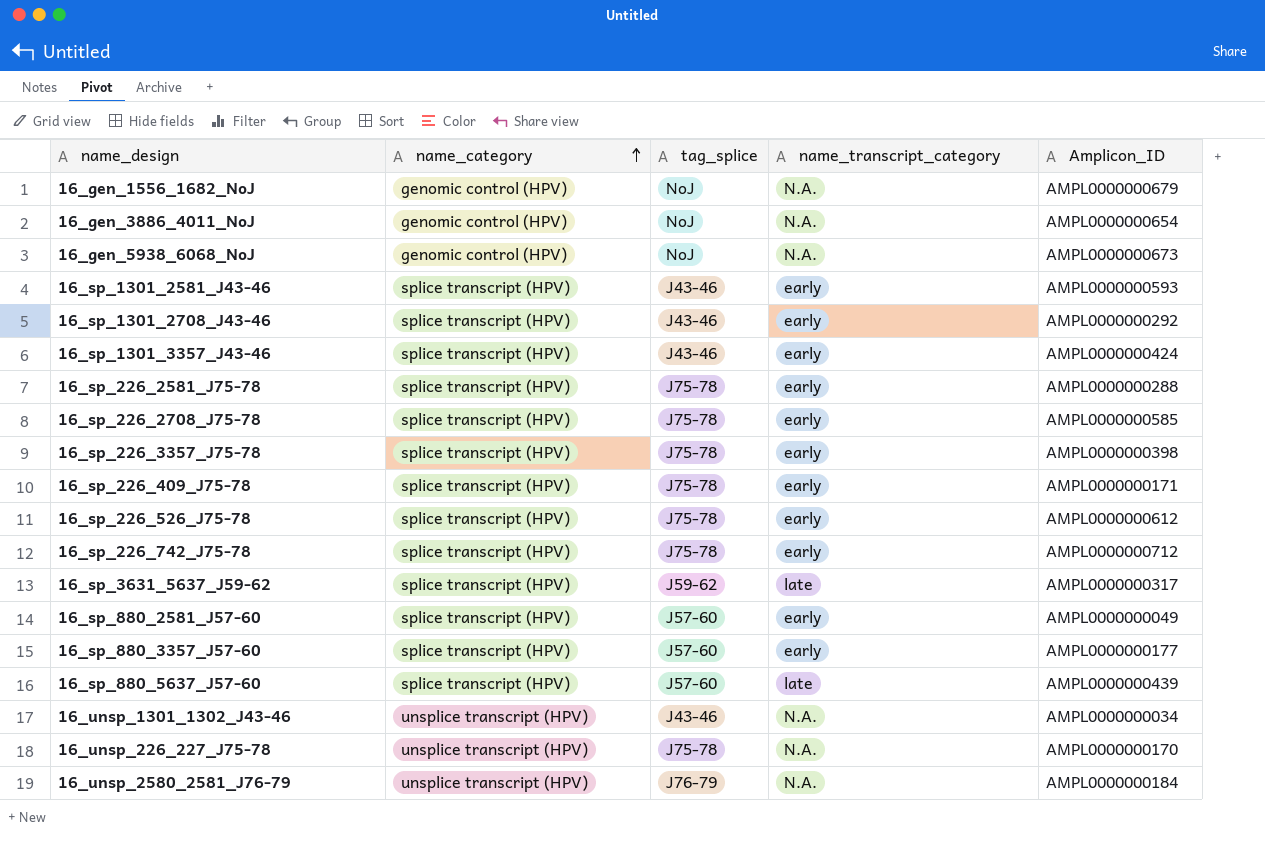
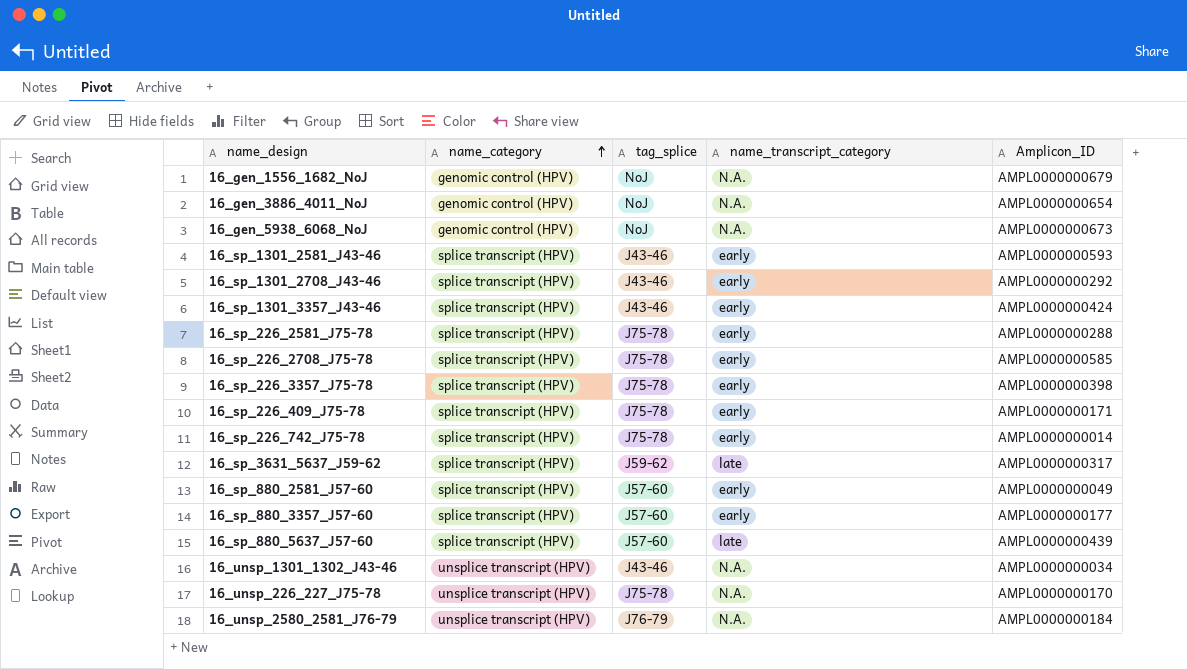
row 16_sp_226_526_J75-78: splice transcript (HPV) | J75-78 | early | AMPL0000000612 -> none
16_sp_226_742_J75-78 | Amplicon_ID: AMPL0000000712 -> AMPL0000000014

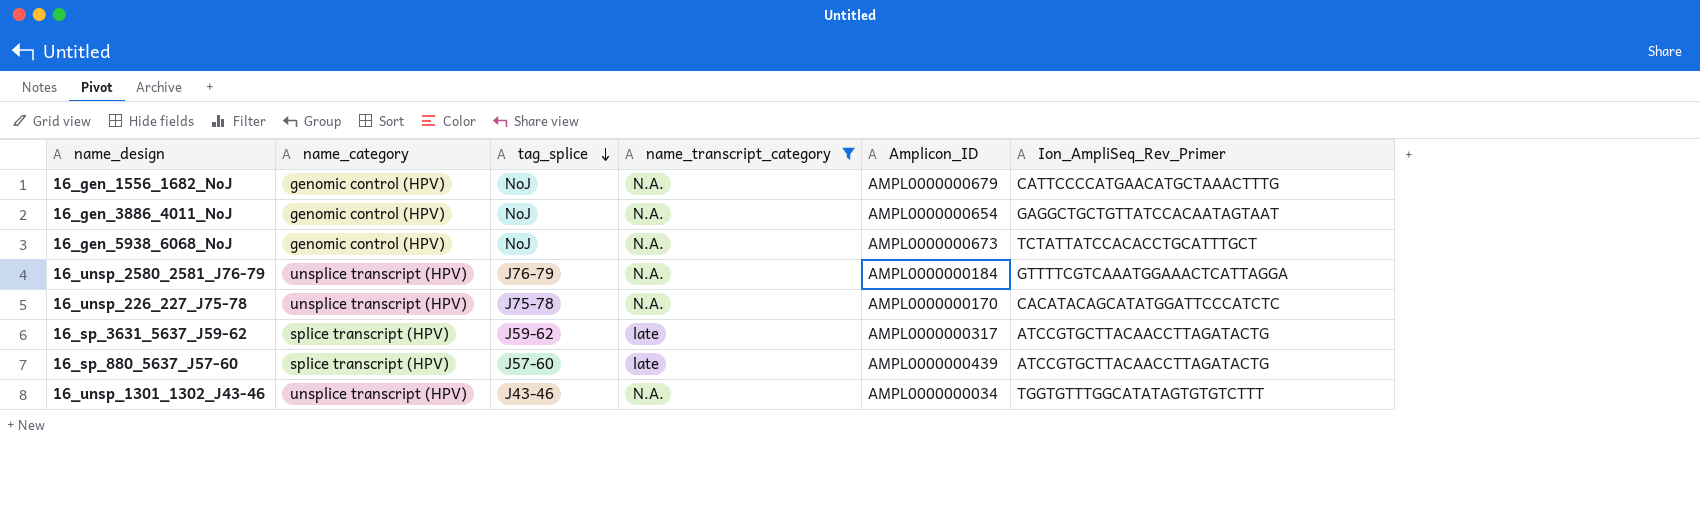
filter: none -> name_transcript_category != early
row order: name_category ascending -> tag_splice descending
column Ion_AmpliSeq_Rev_Primer | position: none -> 6

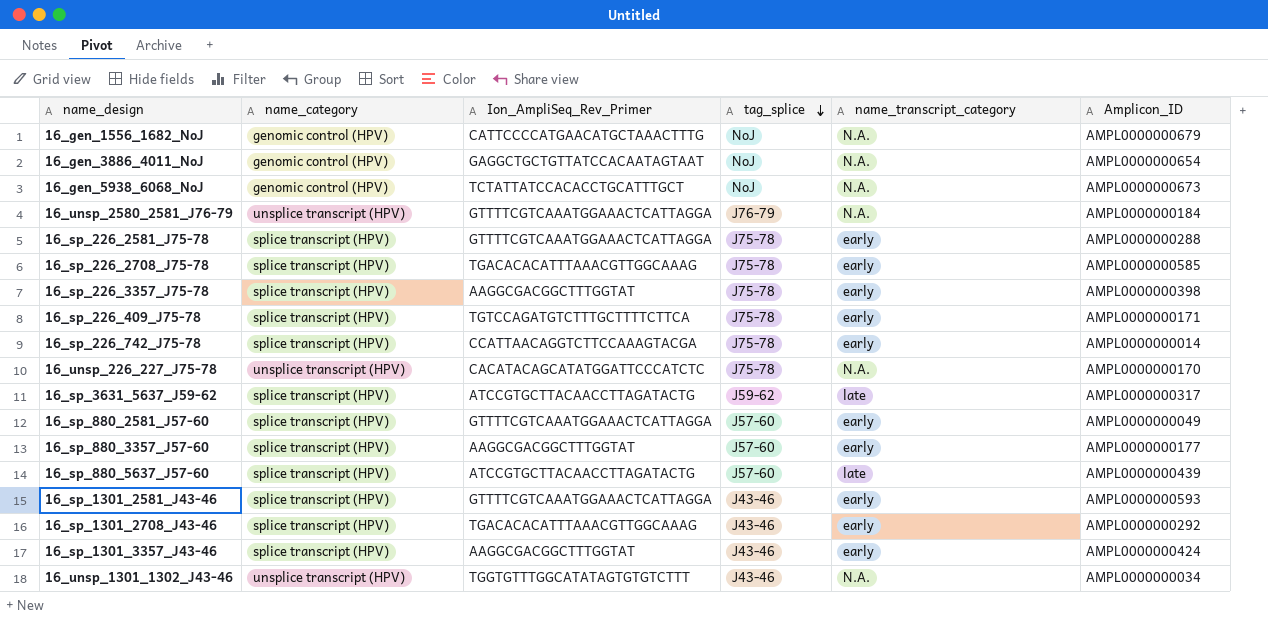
filter: name_transcript_category != early -> none
column Ion_AmpliSeq_Rev_Primer | position: 6 -> 3

